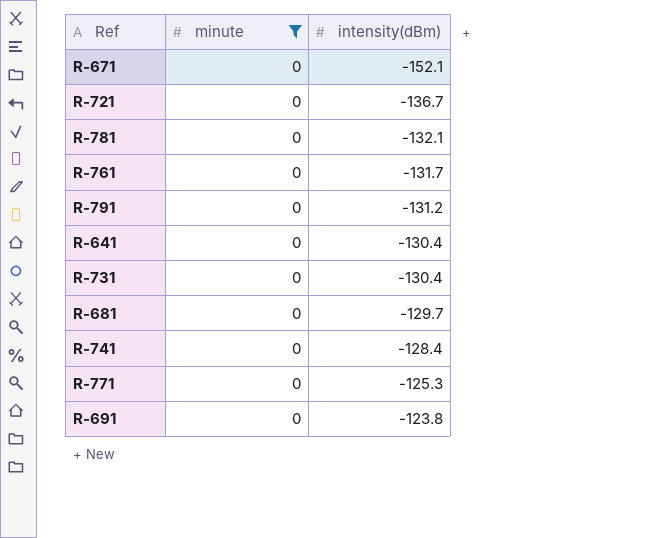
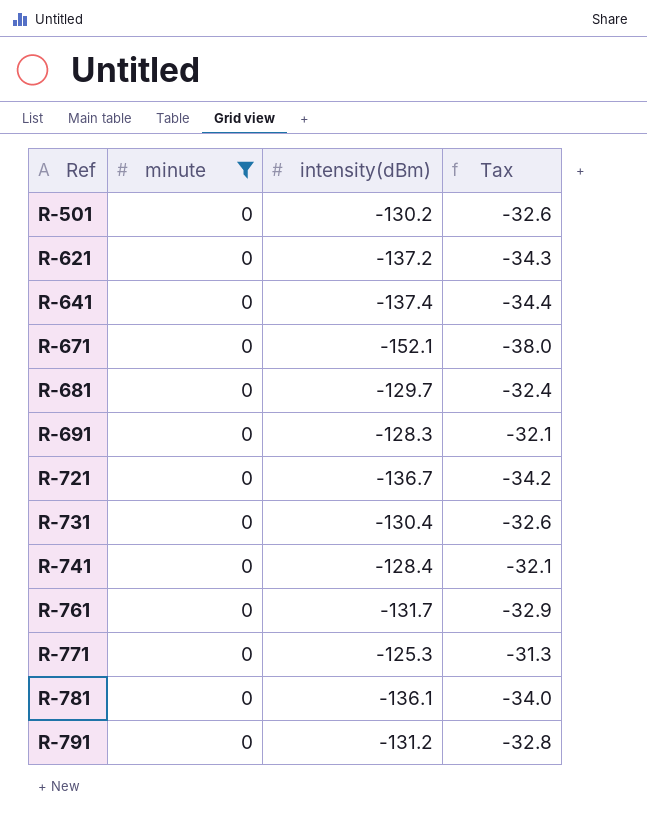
row order: intensity(dBm) ascending -> Ref ascending
column Tax | formula: none -> [intensity(dBm)] * 0.25
row R-501: none -> 0 | -130.2 | -32.6
row R-621: none -> 0 | -137.2 | -34.3
R-641 | intensity(dBm): -130.4 -> -137.4
R-691 | intensity(dBm): -123.8 -> -128.3
R-781 | intensity(dBm): -132.1 -> -136.1

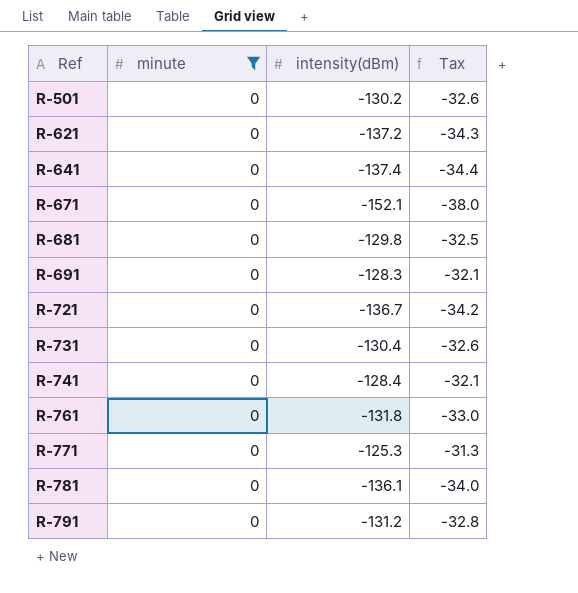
R-681 | intensity(dBm): -129.7 -> -129.8
R-681 | Tax: -32.4 -> -32.5
R-761 | intensity(dBm): -131.7 -> -131.8
R-761 | Tax: -32.9 -> -33.0

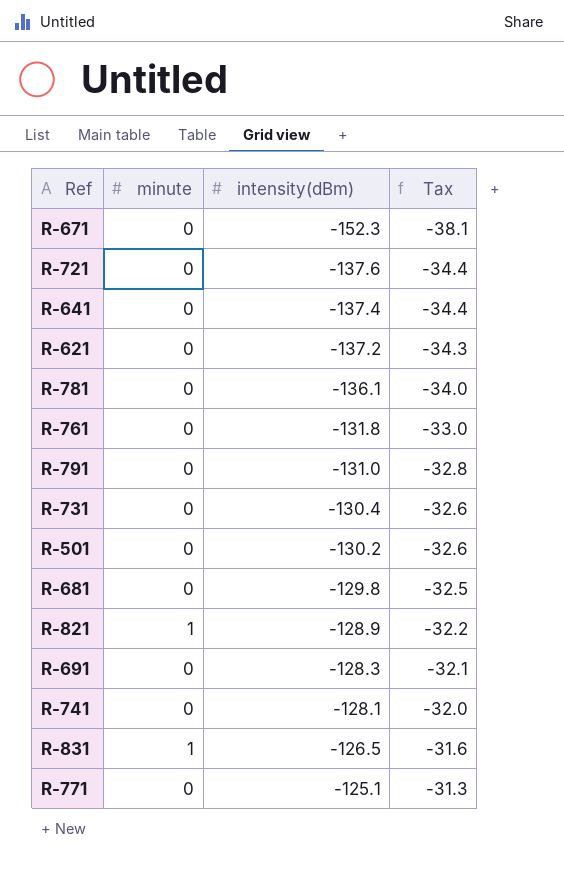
filter: minute = 0 -> none
row order: Ref ascending -> intensity(dBm) ascending
R-671 | intensity(dBm): -152.1 -> -152.3
R-671 | Tax: -38.0 -> -38.1
R-721 | intensity(dBm): -136.7 -> -137.6
R-721 | Tax: -34.2 -> -34.4
R-791 | intensity(dBm): -131.2 -> -131.0
R-741 | intensity(dBm): -128.4 -> -128.1
R-741 | Tax: -32.1 -> -32.0
R-771 | intensity(dBm): -125.3 -> -125.1

